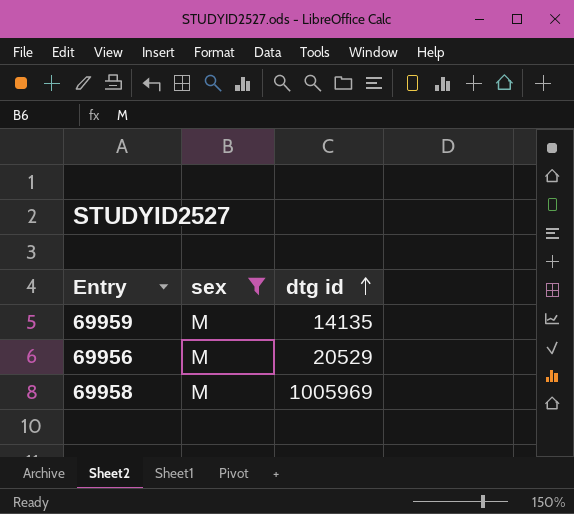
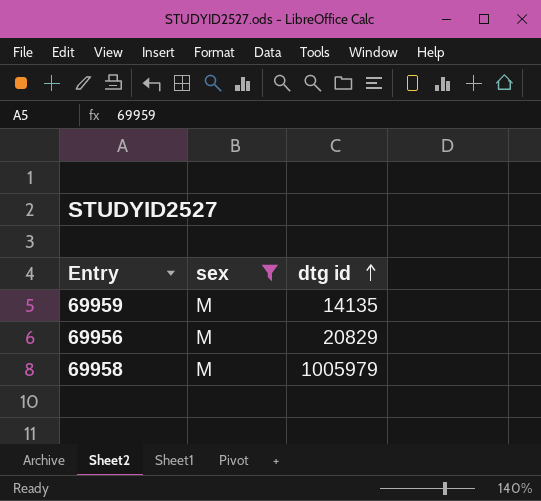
69956 | dtg id: 20529 -> 20829
69958 | dtg id: 1005969 -> 1005979

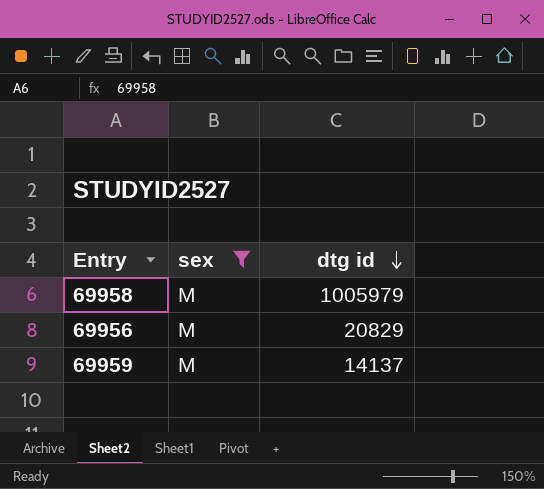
row order: dtg id ascending -> dtg id descending
69959 | dtg id: 14135 -> 14137

